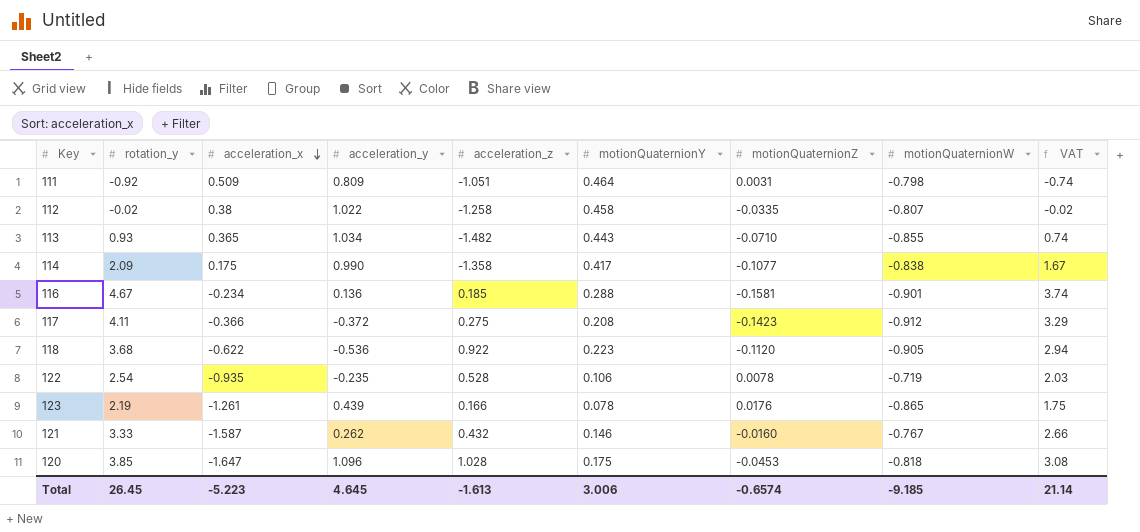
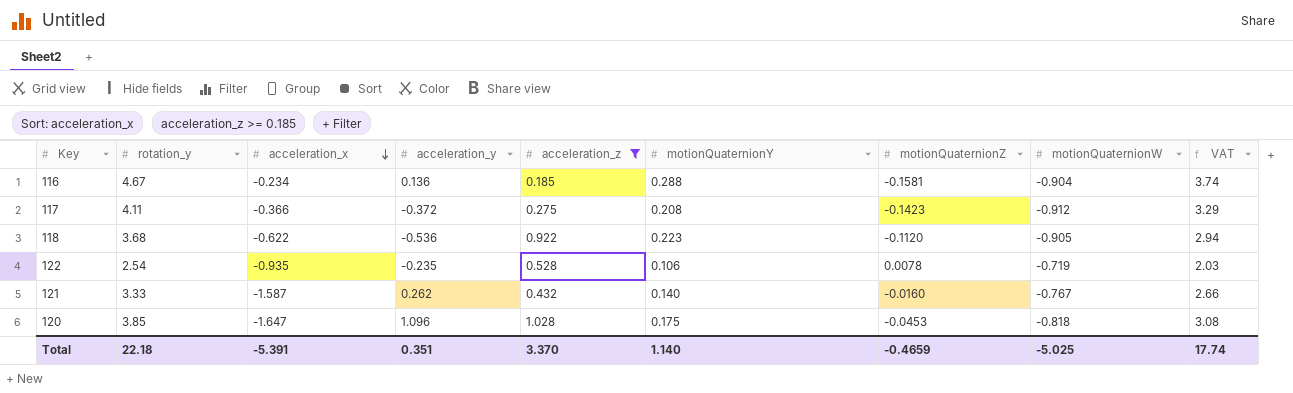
filter: none -> acceleration_z >= 0.185
116 | motionQuaternionW: -0.901 -> -0.904
121 | motionQuaternionY: 0.146 -> 0.140
Total | rotation_y: 26.45 -> 22.18
Total | acceleration_x: -5.223 -> -5.391
Total | acceleration_y: 4.645 -> 0.351
Total | acceleration_z: -1.613 -> 3.370
Total | motionQuaternionY: 3.006 -> 1.140
Total | motionQuaternionZ: -0.6574 -> -0.4659
Total | motionQuaternionW: -9.185 -> -5.025
Total | VAT: 21.14 -> 17.74

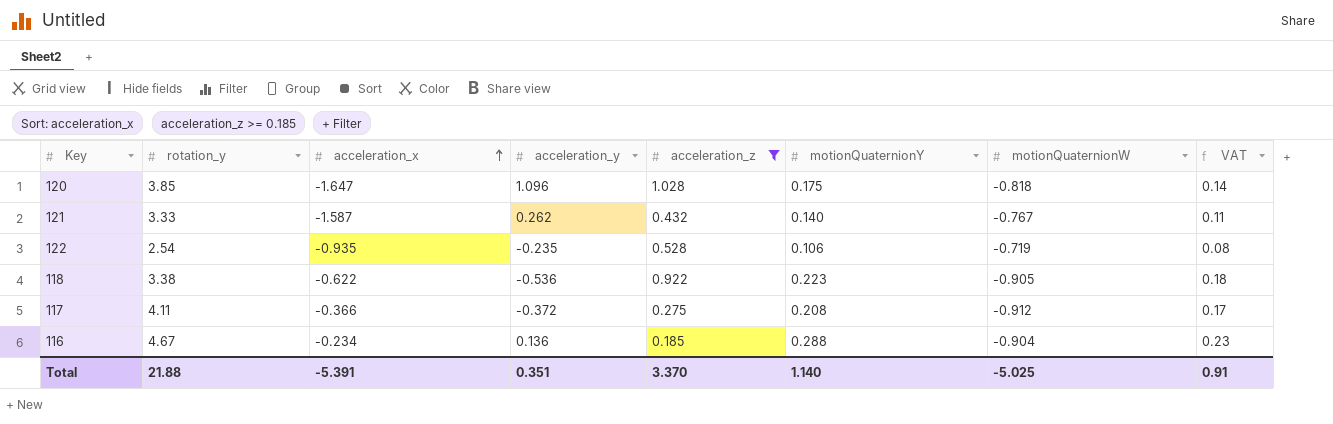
row order: acceleration_x descending -> acceleration_x ascending
column motionQuaternionZ | position: 7 -> none
column VAT | formula: [rotation_y] * 0.8 -> [motionQuaternionY] * 0.8
118 | rotation_y: 3.68 -> 3.38
Total | rotation_y: 22.18 -> 21.88
Total | VAT: 17.74 -> 0.91

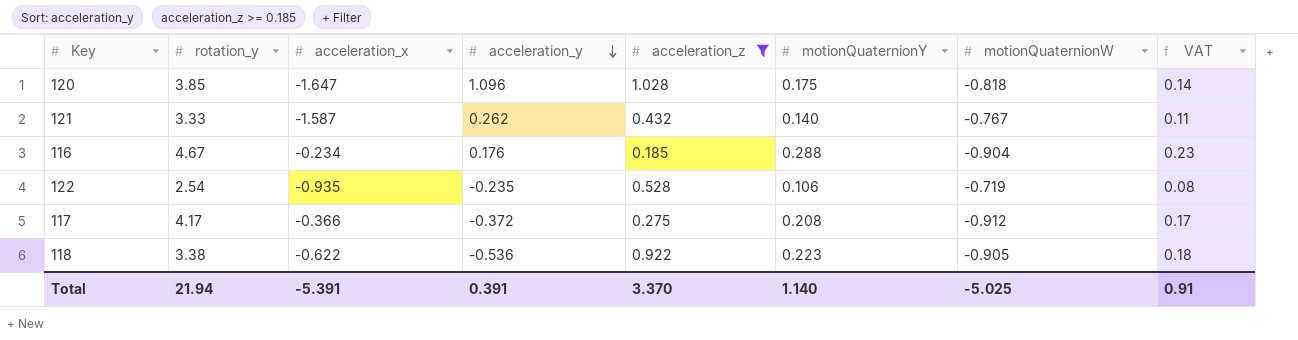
row order: acceleration_x ascending -> acceleration_y descending
116 | acceleration_y: 0.136 -> 0.176
117 | rotation_y: 4.11 -> 4.17
Total | rotation_y: 21.88 -> 21.94
Total | acceleration_y: 0.351 -> 0.391

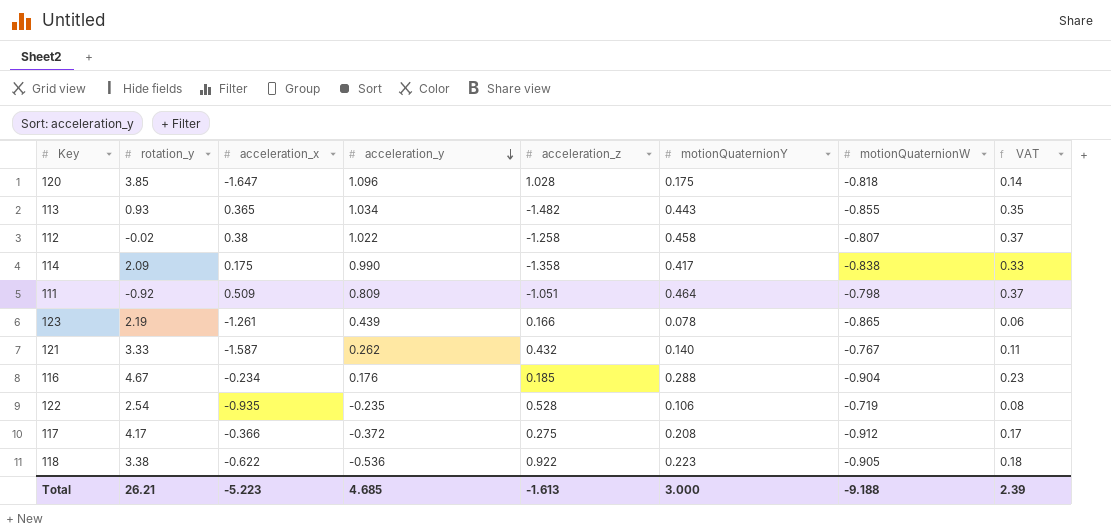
filter: acceleration_z >= 0.185 -> none
Total | rotation_y: 21.94 -> 26.21
Total | acceleration_x: -5.391 -> -5.223
Total | acceleration_y: 0.391 -> 4.685
Total | acceleration_z: 3.370 -> -1.613
Total | motionQuaternionY: 1.140 -> 3.000
Total | motionQuaternionW: -5.025 -> -9.188
Total | VAT: 0.91 -> 2.39

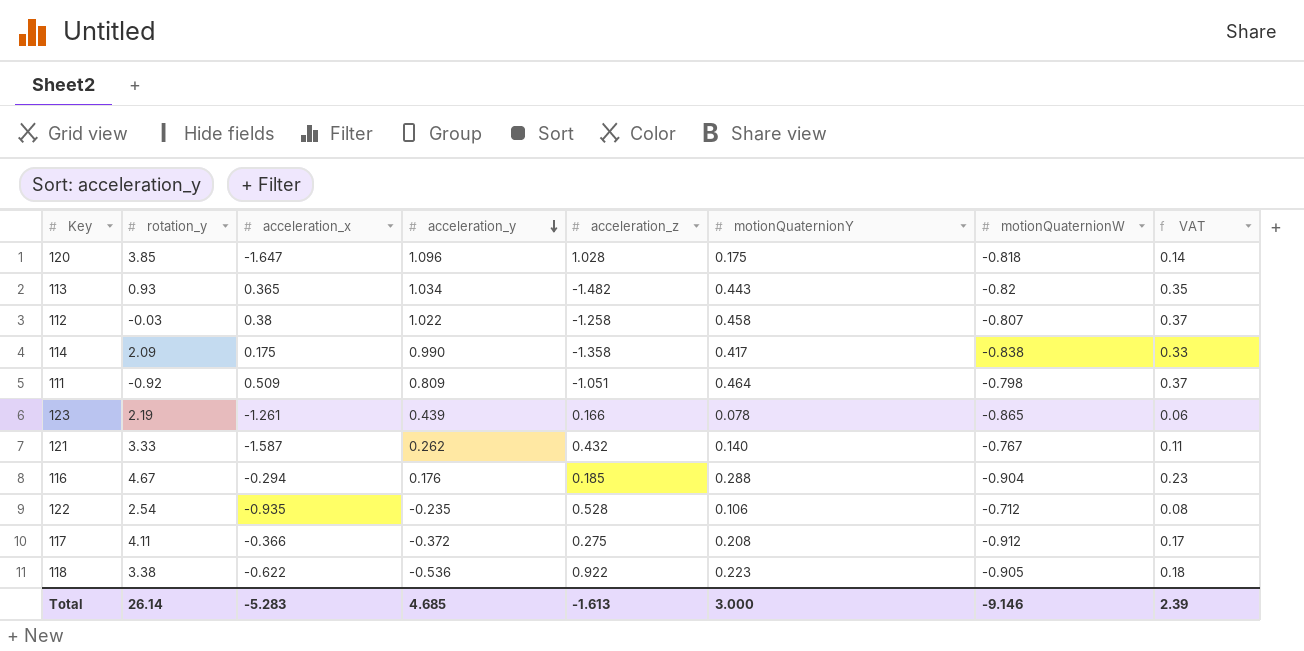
113 | motionQuaternionW: -0.855 -> -0.82
112 | rotation_y: -0.02 -> -0.03
116 | acceleration_x: -0.234 -> -0.294
122 | motionQuaternionW: -0.719 -> -0.712
117 | rotation_y: 4.17 -> 4.11
Total | rotation_y: 26.21 -> 26.14
Total | acceleration_x: -5.223 -> -5.283
Total | motionQuaternionW: -9.188 -> -9.146

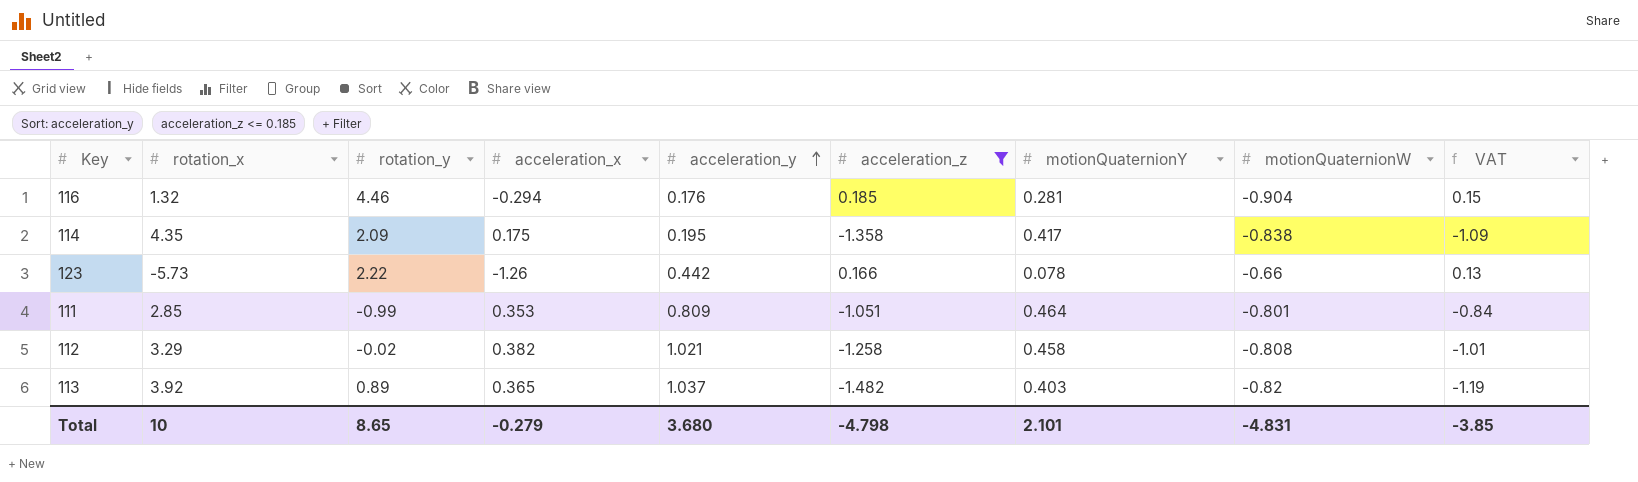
filter: none -> acceleration_z <= 0.185
row order: acceleration_y descending -> acceleration_y ascending
column rotation_x | position: none -> 2
column VAT | formula: [motionQuaternionY] * 0.8 -> [acceleration_z] * 0.8
116 | rotation_y: 4.67 -> 4.46
116 | motionQuaternionY: 0.288 -> 0.281
114 | acceleration_y: 0.990 -> 0.195
123 | rotation_y: 2.19 -> 2.22
123 | acceleration_x: -1.261 -> -1.26
123 | acceleration_y: 0.439 -> 0.442
123 | motionQuaternionW: -0.865 -> -0.66
111 | rotation_y: -0.92 -> -0.99
111 | acceleration_x: 0.509 -> 0.353
111 | motionQuaternionW: -0.798 -> -0.801
112 | rotation_y: -0.03 -> -0.02
112 | acceleration_x: 0.38 -> 0.382
112 | acceleration_y: 1.022 -> 1.021
112 | motionQuaternionW: -0.807 -> -0.808
113 | rotation_y: 0.93 -> 0.89
113 | acceleration_y: 1.034 -> 1.037
113 | motionQuaternionY: 0.443 -> 0.403
Total | rotation_y: 26.14 -> 8.65
Total | acceleration_x: -5.283 -> -0.279
Total | acceleration_y: 4.685 -> 3.680
Total | acceleration_z: -1.613 -> -4.798
Total | motionQuaternionY: 3.000 -> 2.101
Total | motionQuaternionW: -9.146 -> -4.831
Total | VAT: 2.39 -> -3.85

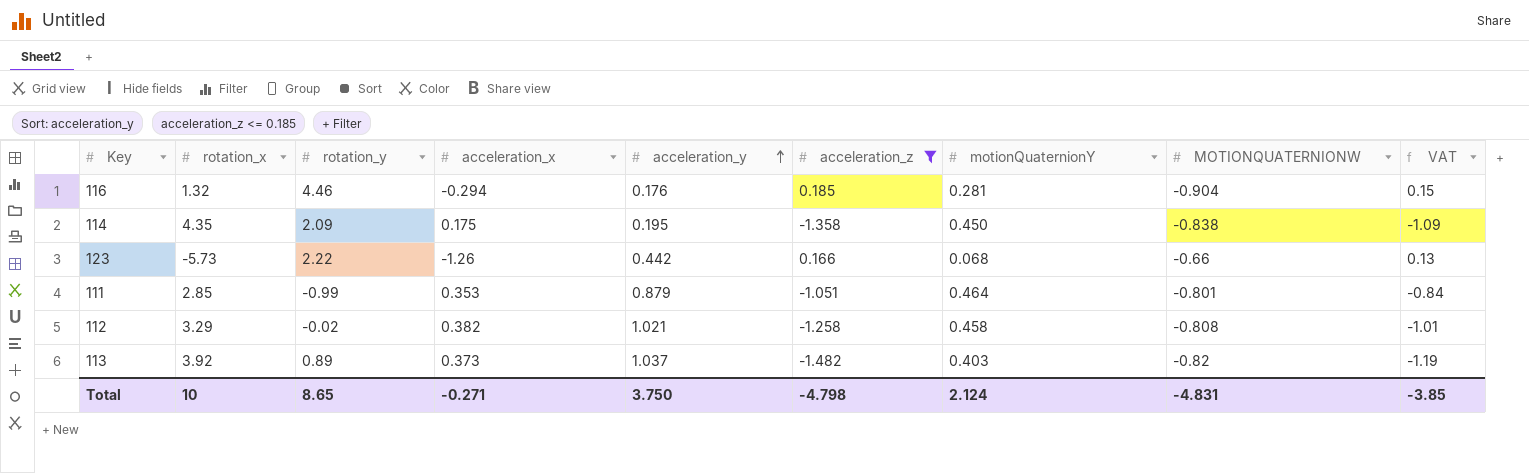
column name: motionQuaternionW -> MOTIONQUATERNIONW
114 | motionQuaternionY: 0.417 -> 0.450
123 | motionQuaternionY: 0.078 -> 0.068
111 | acceleration_y: 0.809 -> 0.879
113 | acceleration_x: 0.365 -> 0.373
Total | acceleration_x: -0.279 -> -0.271
Total | acceleration_y: 3.680 -> 3.750
Total | motionQuaternionY: 2.101 -> 2.124

